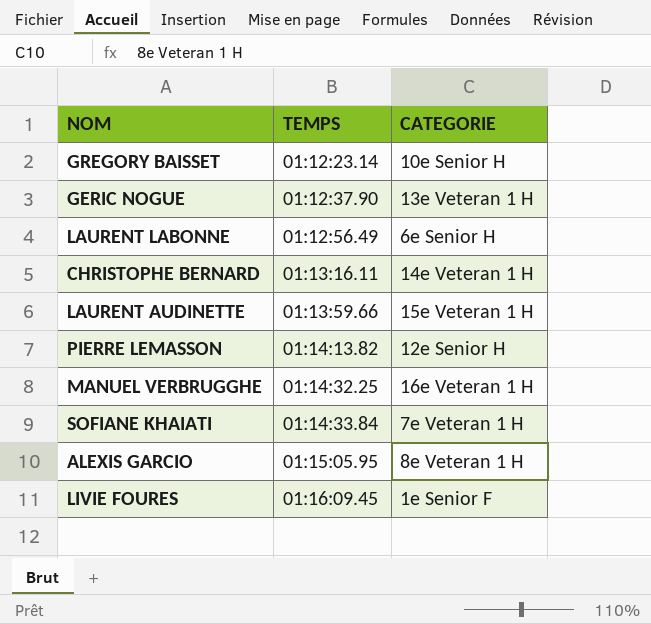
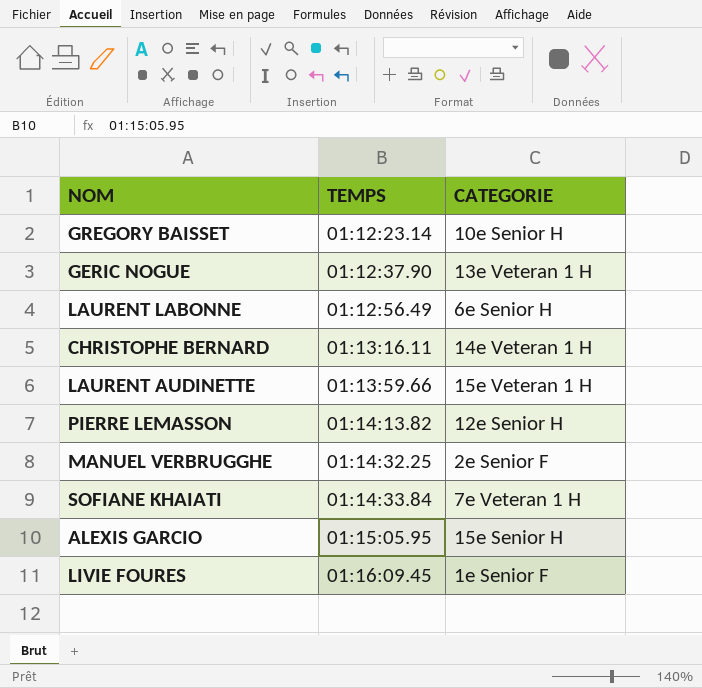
MANUEL VERBRUGGHE | CATEGORIE: 16e Veteran 1 H -> 2e Senior F
ALEXIS GARCIO | CATEGORIE: 8e Veteran 1 H -> 15e Senior H

